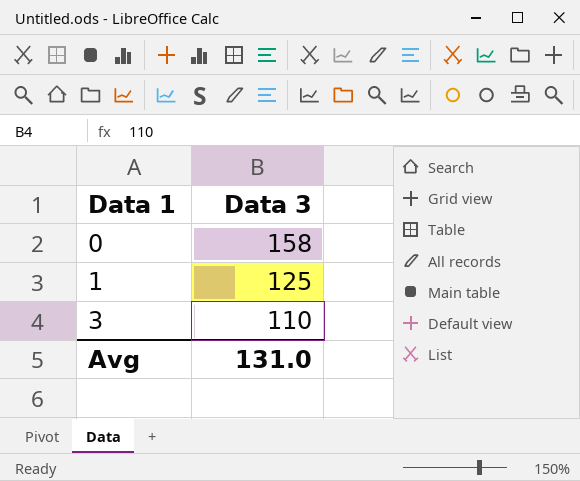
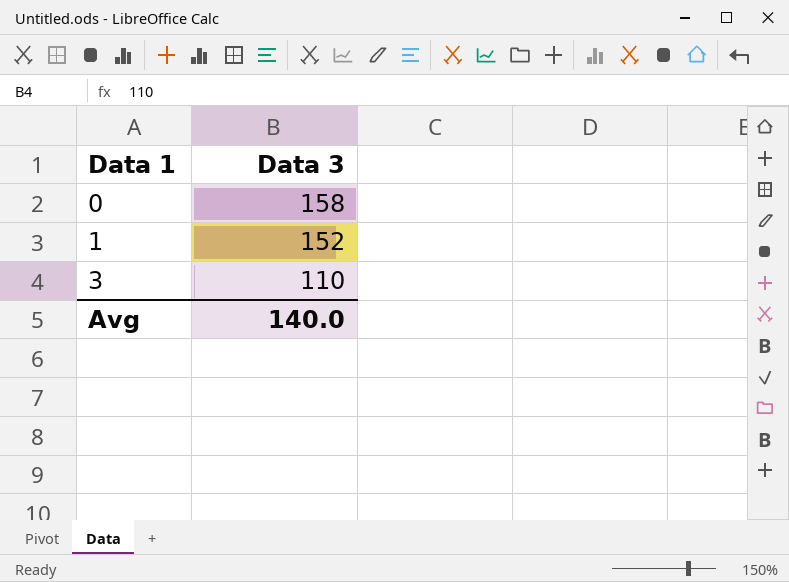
1 | Data 3: 125 -> 152
Avg | Data 3: 131.0 -> 140.0

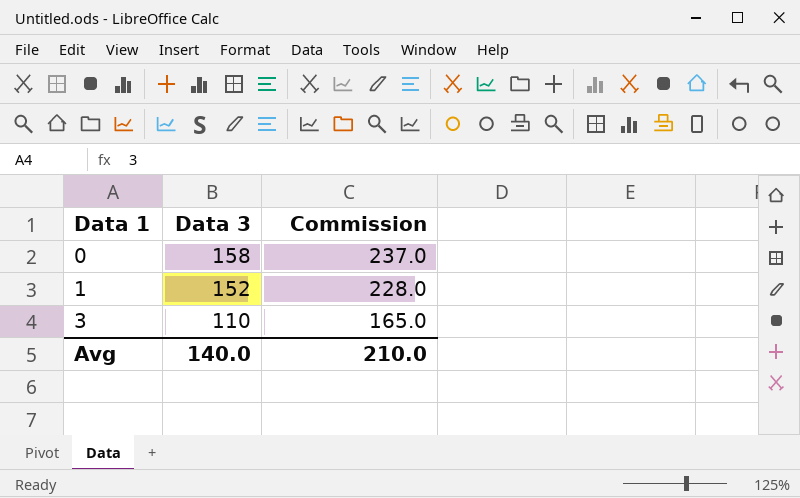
column Commission | formula: none -> [Data 3] * 1.5

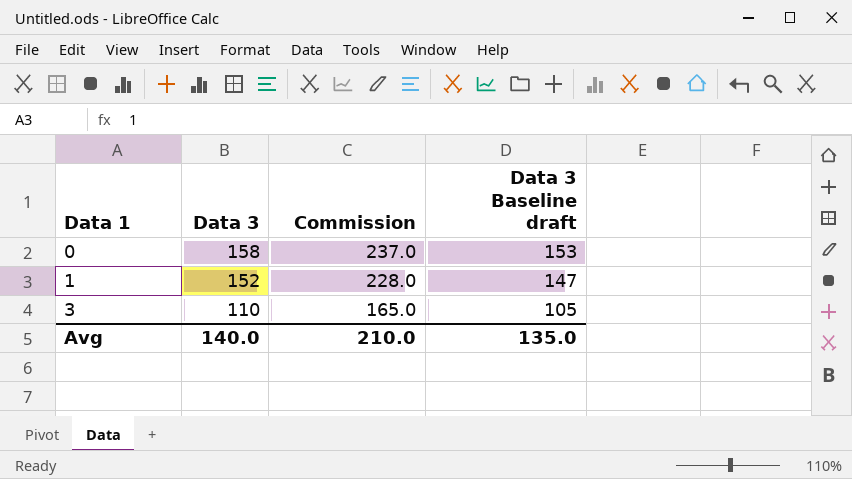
column Data 3 Baseline draft | formula: none -> [Data 3] - 5

